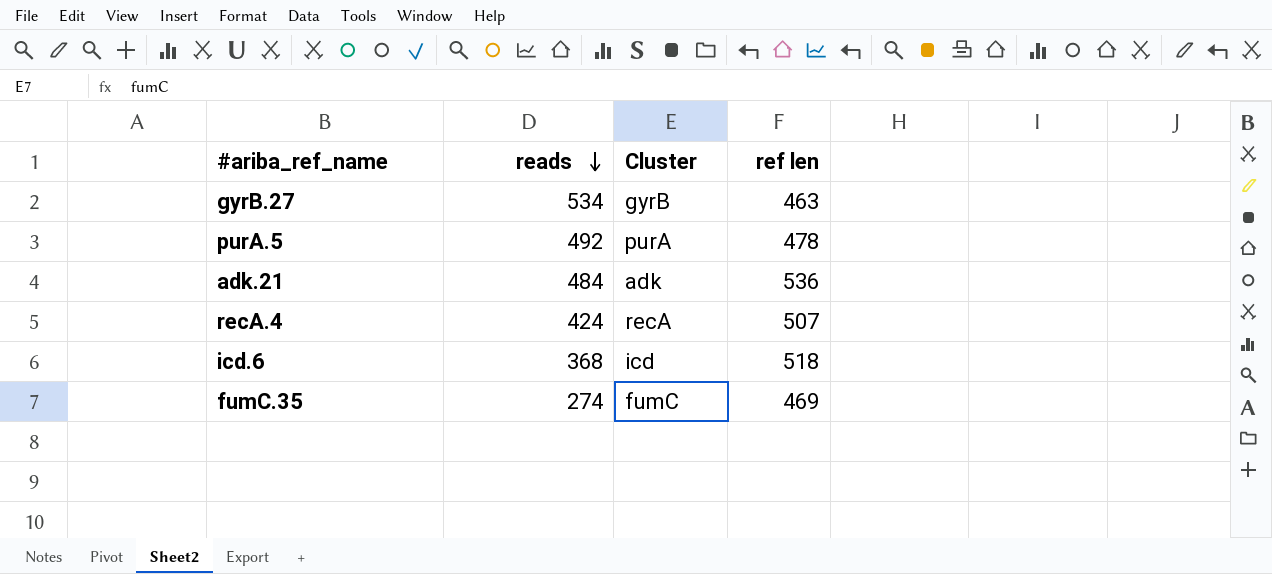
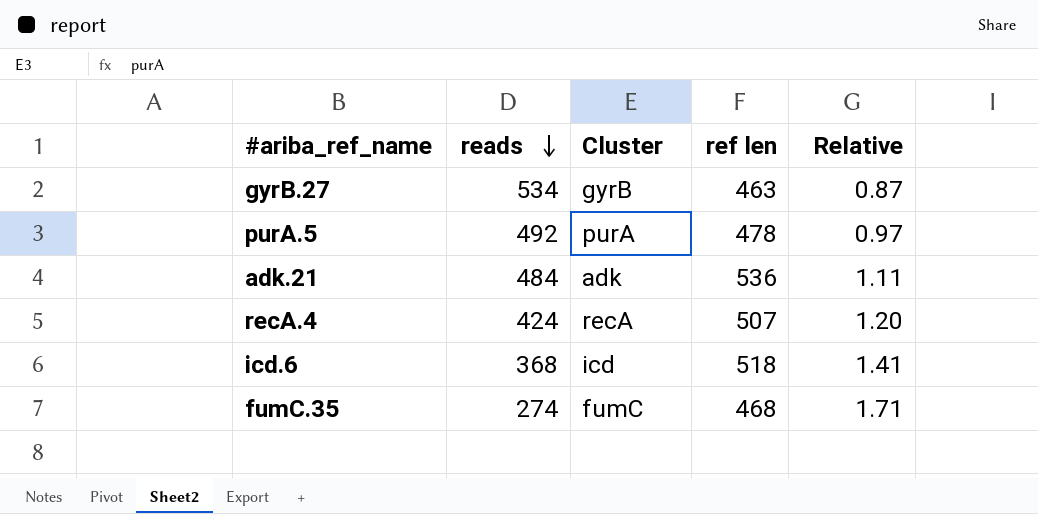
column Relative | formula: none -> [ref len] / [reads]
fumC.35 | ref len: 469 -> 468

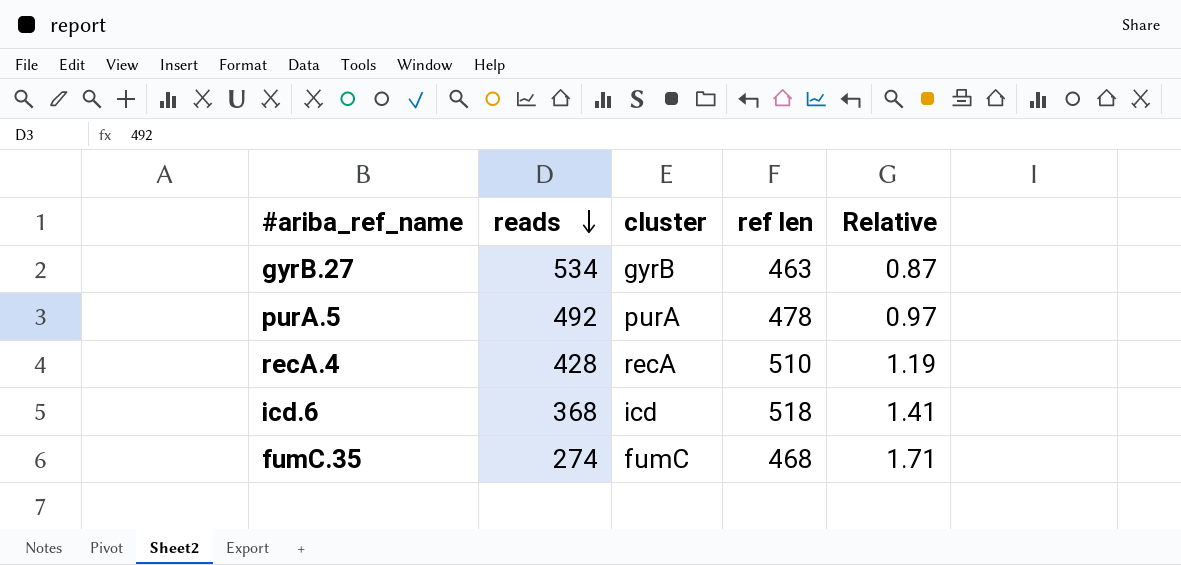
column name: Cluster -> cluster
row adk.21: 484 | adk | 536 | 1.11 -> none
recA.4 | reads: 424 -> 428
recA.4 | ref len: 507 -> 510
recA.4 | Relative: 1.20 -> 1.19

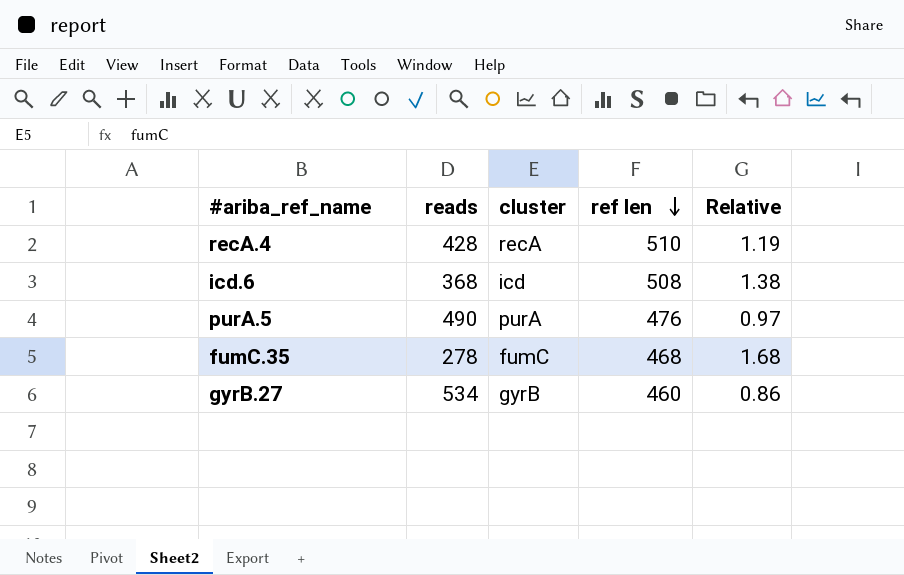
row order: reads descending -> ref len descending
icd.6 | ref len: 518 -> 508
icd.6 | Relative: 1.41 -> 1.38
purA.5 | reads: 492 -> 490
purA.5 | ref len: 478 -> 476
fumC.35 | reads: 274 -> 278
fumC.35 | Relative: 1.71 -> 1.68
gyrB.27 | ref len: 463 -> 460
gyrB.27 | Relative: 0.87 -> 0.86

